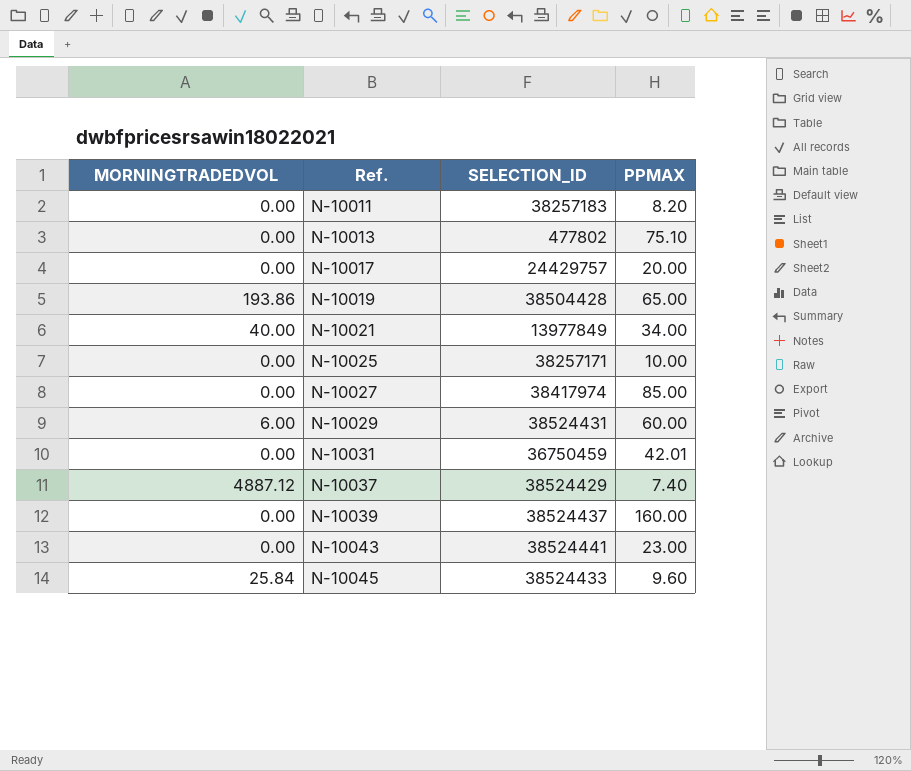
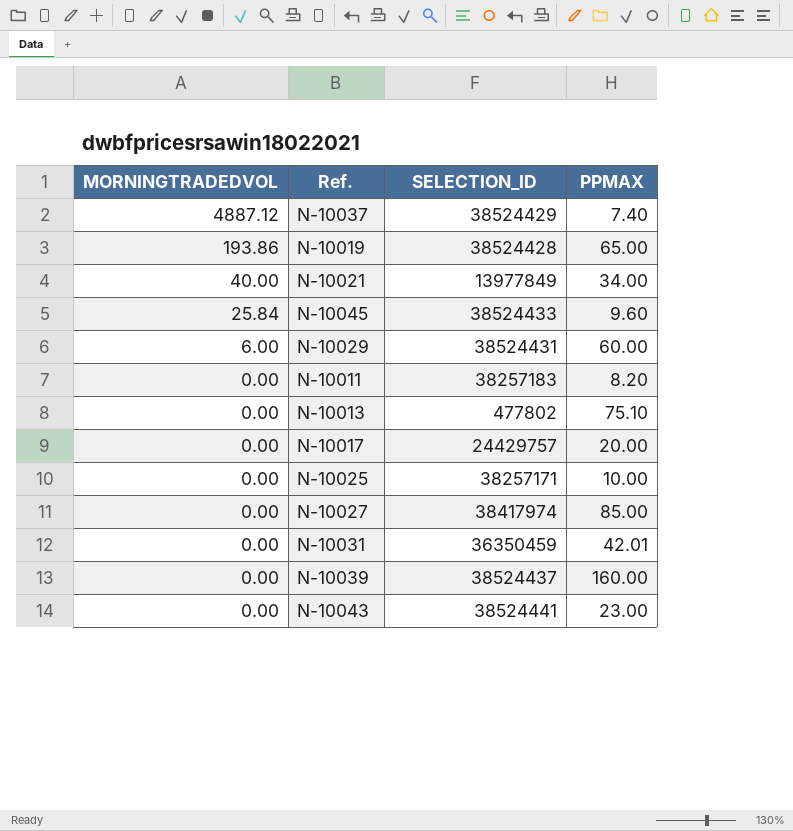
row order: Ref. ascending -> MORNINGTRADEDVOL descending
N-10019 | SELECTION_ID: 38504428 -> 38524428
N-10031 | SELECTION_ID: 36750459 -> 36350459

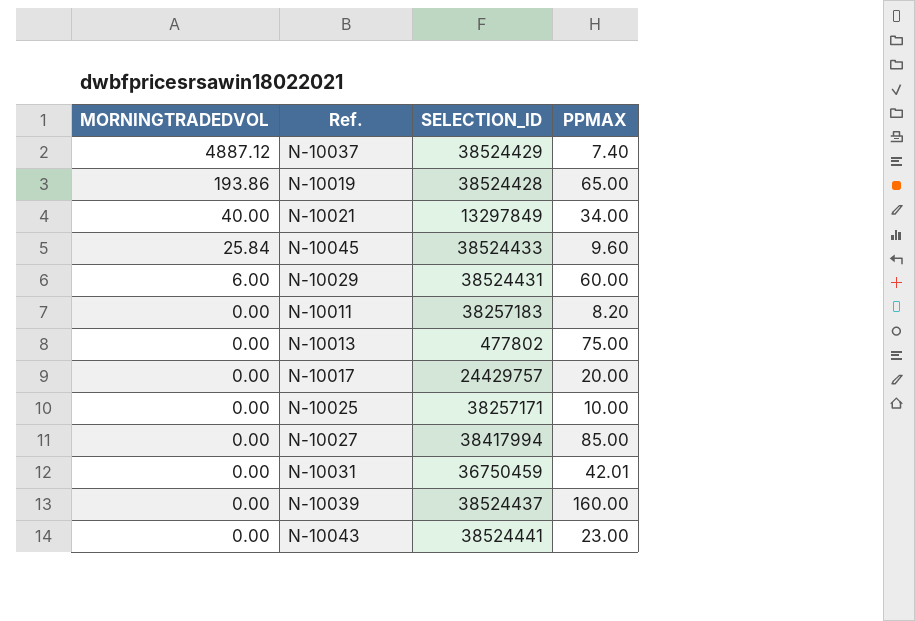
N-10021 | SELECTION_ID: 13977849 -> 13297849
N-10013 | PPMAX: 75.10 -> 75.00
N-10027 | SELECTION_ID: 38417974 -> 38417994
N-10031 | SELECTION_ID: 36350459 -> 36750459

